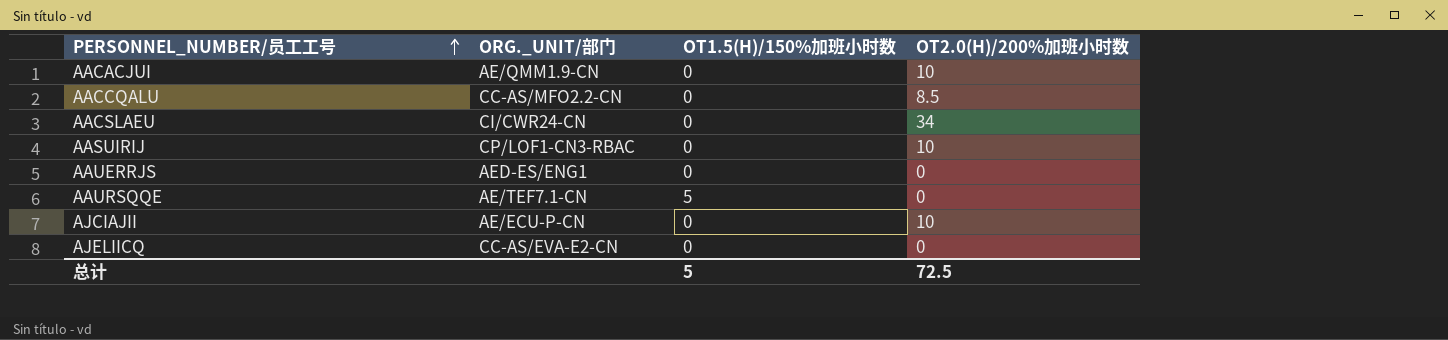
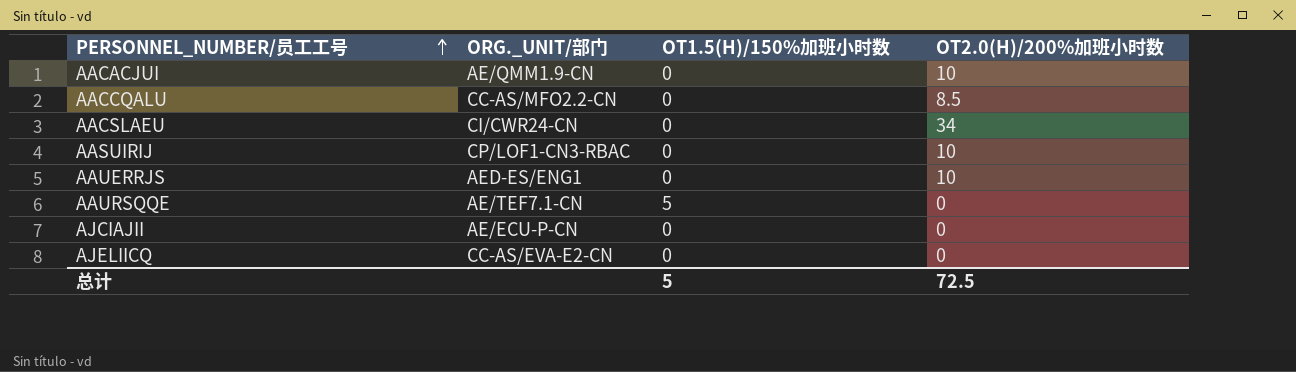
AAUERRJS | OT2.0(H)/200%加班小时数: 0 -> 10
AJCIAJII | OT2.0(H)/200%加班小时数: 10 -> 0

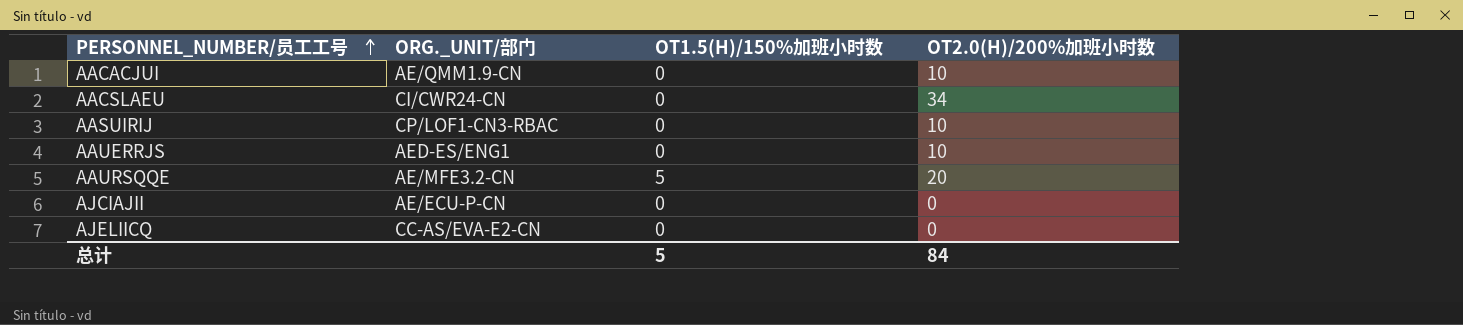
row AACCQALU: CC-AS/MFO2.2-CN | 0 | 8.5 -> none
AAURSQQE | ORG._UNIT/部门: AE/TEF7.1-CN -> AE/MFE3.2-CN
AAURSQQE | OT2.0(H)/200%加班小时数: 0 -> 20
总计 | OT2.0(H)/200%加班小时数: 72.5 -> 84

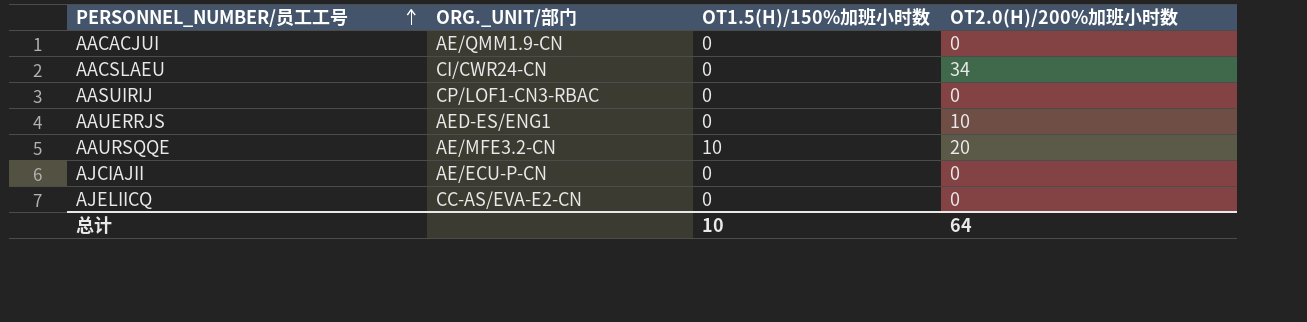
AACACJUI | OT2.0(H)/200%加班小时数: 10 -> 0
AASUIRIJ | OT2.0(H)/200%加班小时数: 10 -> 0
AAURSQQE | OT1.5(H)/150%加班小时数: 5 -> 10
总计 | OT1.5(H)/150%加班小时数: 5 -> 10
总计 | OT2.0(H)/200%加班小时数: 84 -> 64

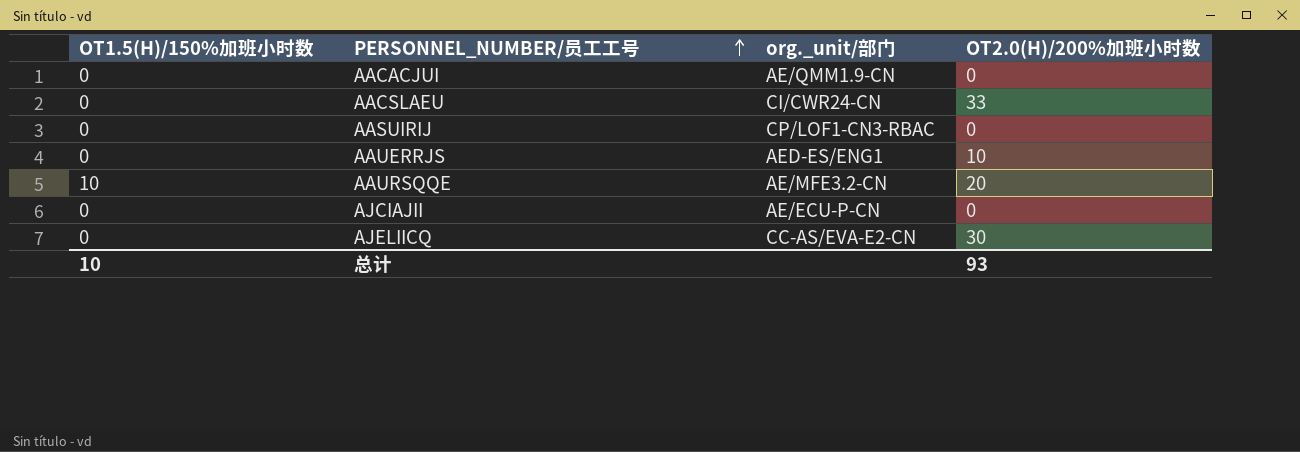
column OT1.5(H)/150%加班小时数 | position: 3 -> 1
column name: ORG._UNIT/部门 -> org._unit/部门
AACSLAEU | OT2.0(H)/200%加班小时数: 34 -> 33
AJELIICQ | OT2.0(H)/200%加班小时数: 0 -> 30
总计 | OT2.0(H)/200%加班小时数: 64 -> 93

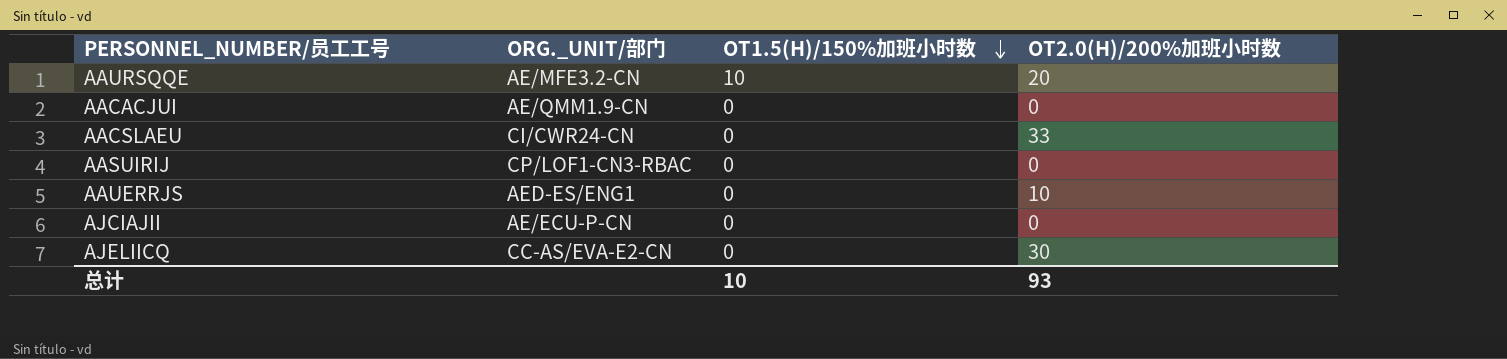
row order: PERSONNEL_NUMBER/员工工号 ascending -> OT1.5(H)/150%加班小时数 descending
column name: org._unit/部门 -> ORG._UNIT/部门
column OT1.5(H)/150%加班小时数 | position: 1 -> 3

